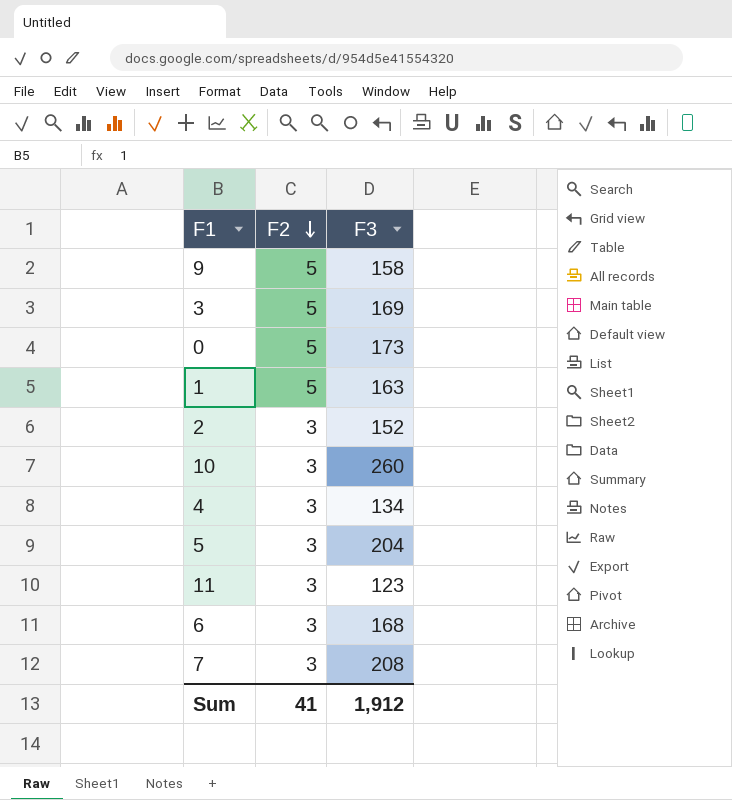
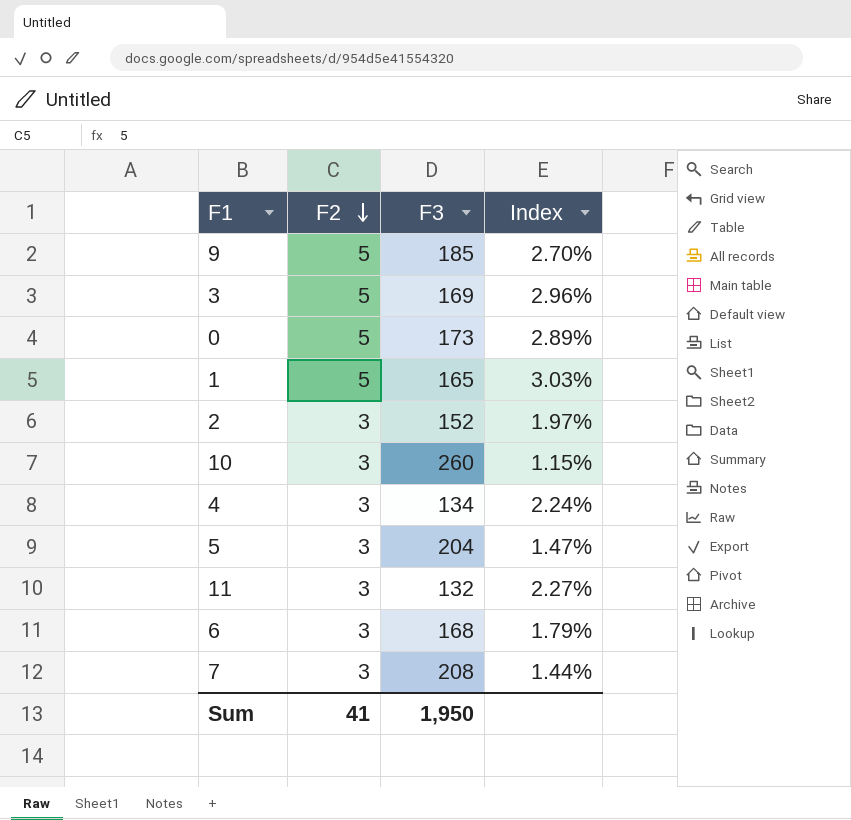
column Index | formula: none -> [F2] / [F3]
9 | F3: 158 -> 185
1 | F3: 163 -> 165
11 | F3: 123 -> 132
Sum | F3: 1,912 -> 1,950

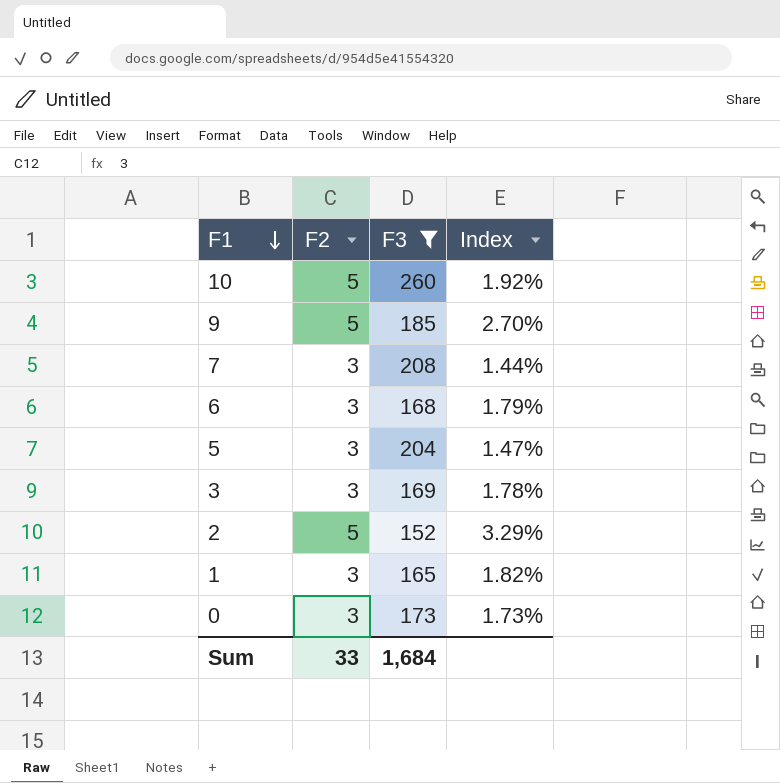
filter: none -> F3 >= 152
row order: F2 descending -> F1 descending
10 | F2: 3 -> 5
10 | Index: 1.15% -> 1.92%
3 | F2: 5 -> 3
3 | Index: 2.96% -> 1.78%
2 | F2: 3 -> 5
2 | Index: 1.97% -> 3.29%
1 | F2: 5 -> 3
1 | Index: 3.03% -> 1.82%
0 | F2: 5 -> 3
0 | Index: 2.89% -> 1.73%
Sum | F2: 41 -> 33
Sum | F3: 1,950 -> 1,684

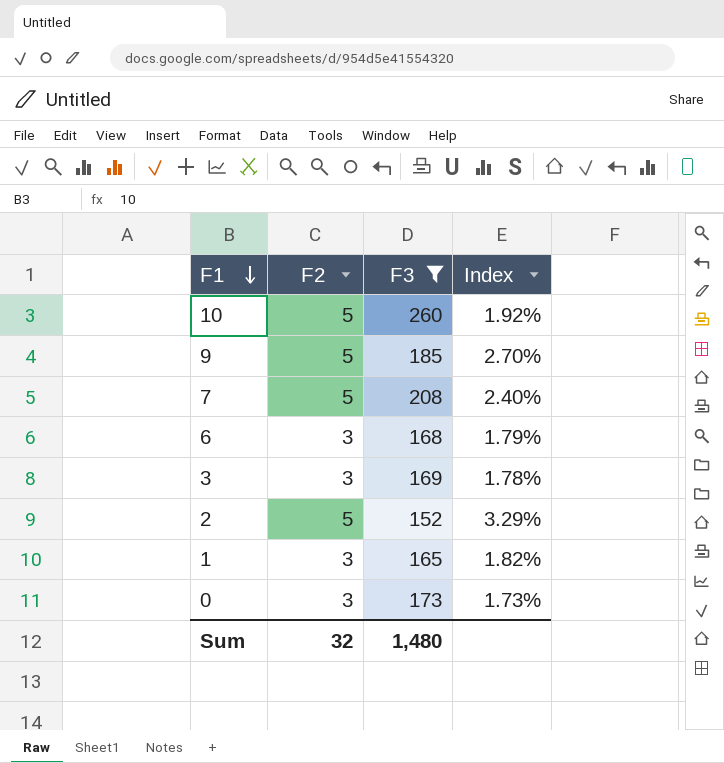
row 5: 3 | 204 | 1.47% -> none
7 | F2: 3 -> 5
7 | Index: 1.44% -> 2.40%
Sum | F2: 33 -> 32
Sum | F3: 1,684 -> 1,480

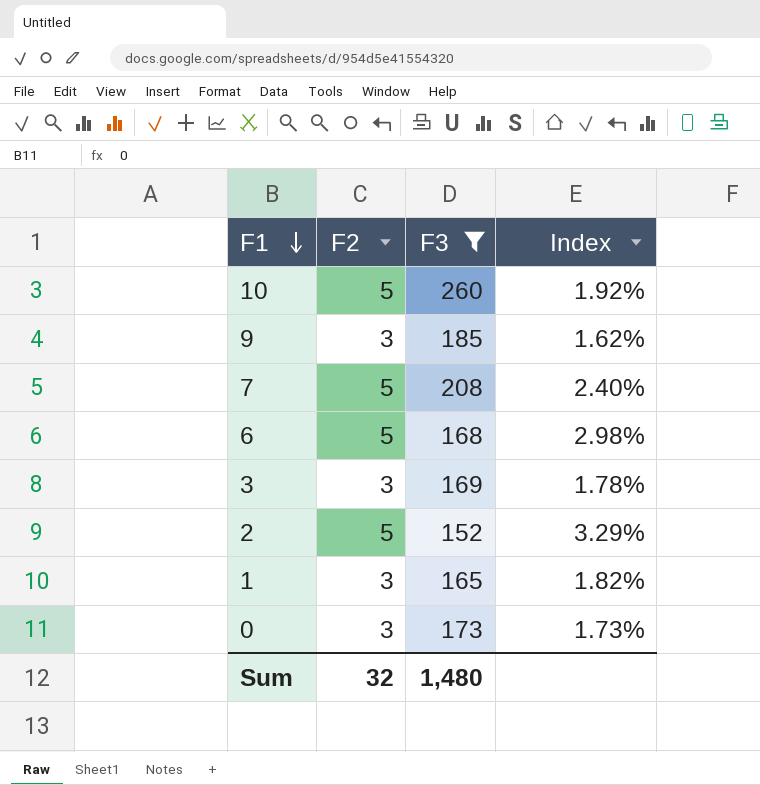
9 | F2: 5 -> 3
9 | Index: 2.70% -> 1.62%
6 | F2: 3 -> 5
6 | Index: 1.79% -> 2.98%

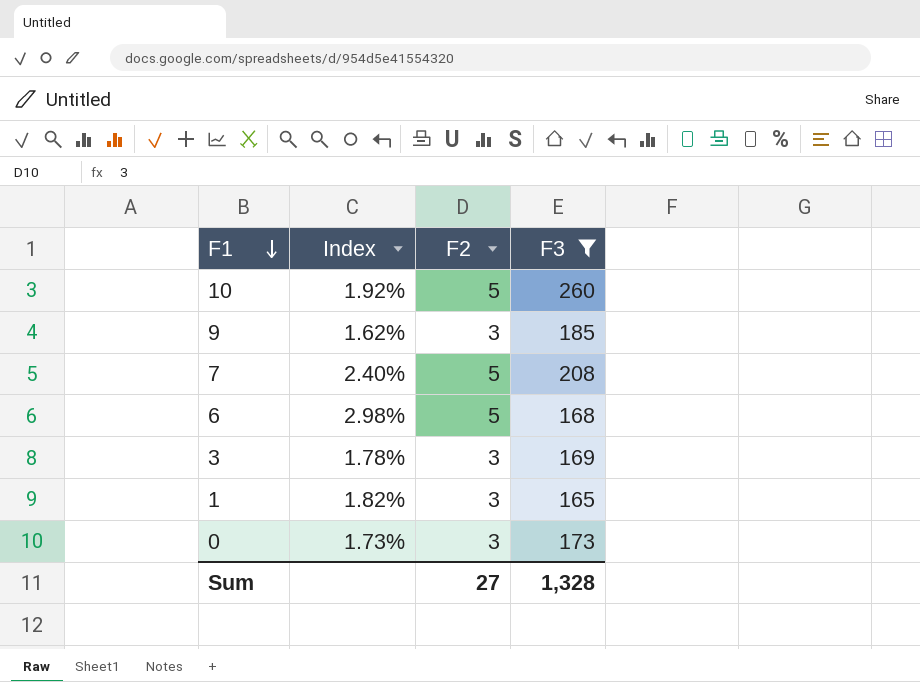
column Index | position: 4 -> 2
row 2: 5 | 152 | 3.29% -> none
Sum | F2: 32 -> 27
Sum | F3: 1,480 -> 1,328

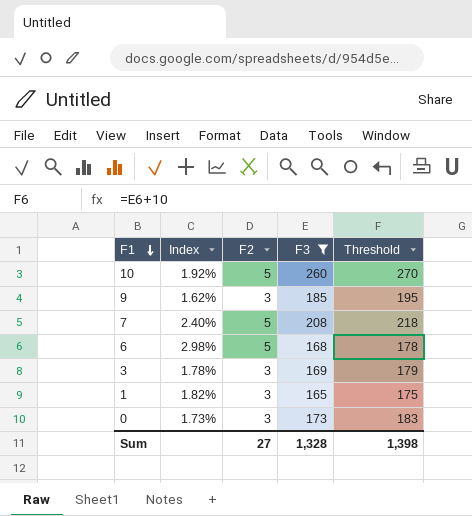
column Threshold | formula: none -> [F3] + 10

